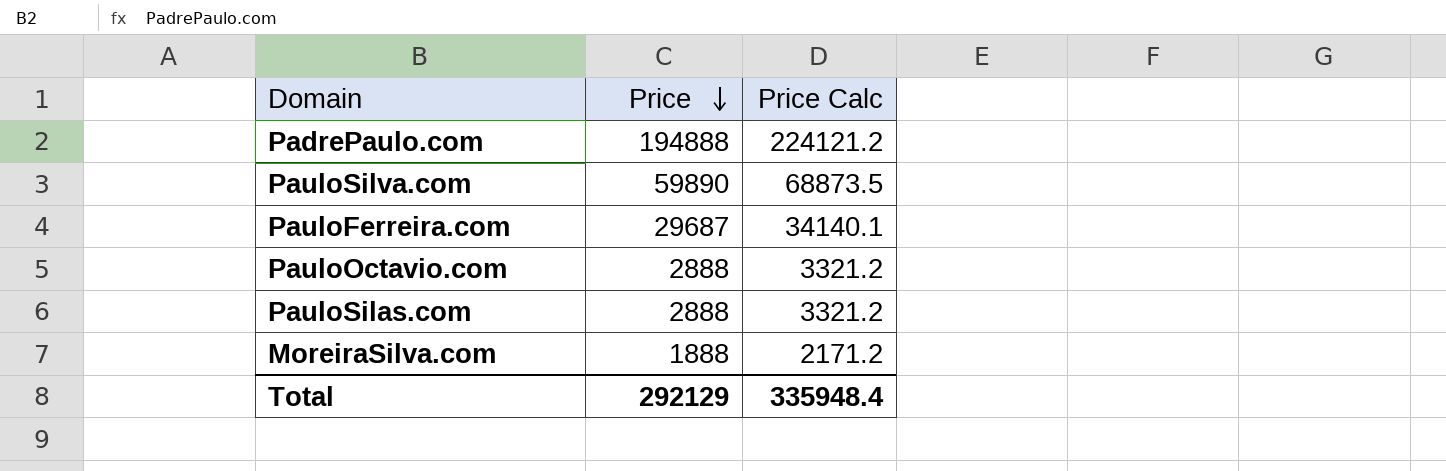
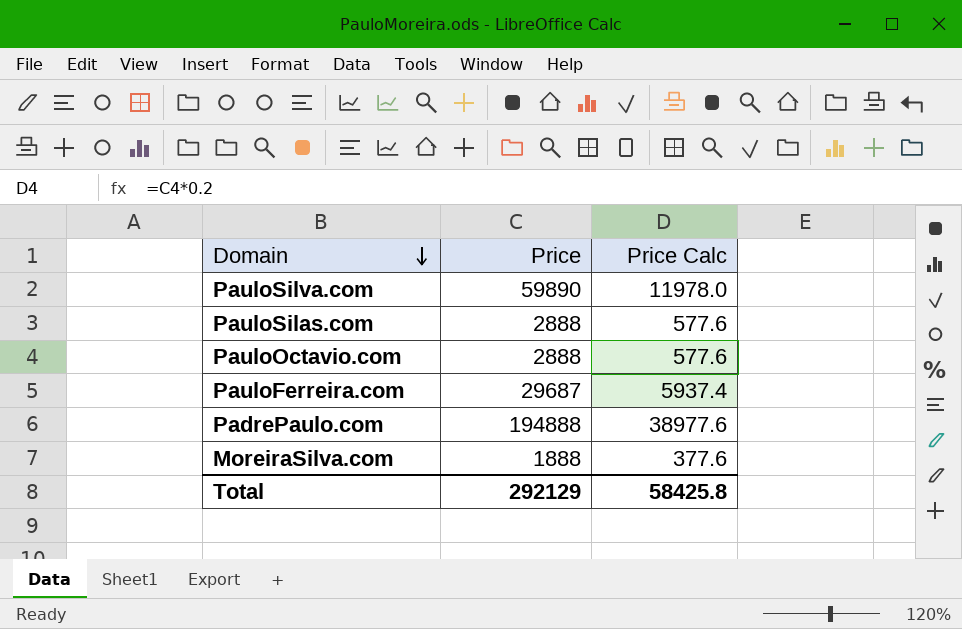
row order: Price descending -> Domain descending
column Price Calc | formula: [Price] * 1.15 -> [Price] * 0.2
Total | Price Calc: 335948.4 -> 58425.8

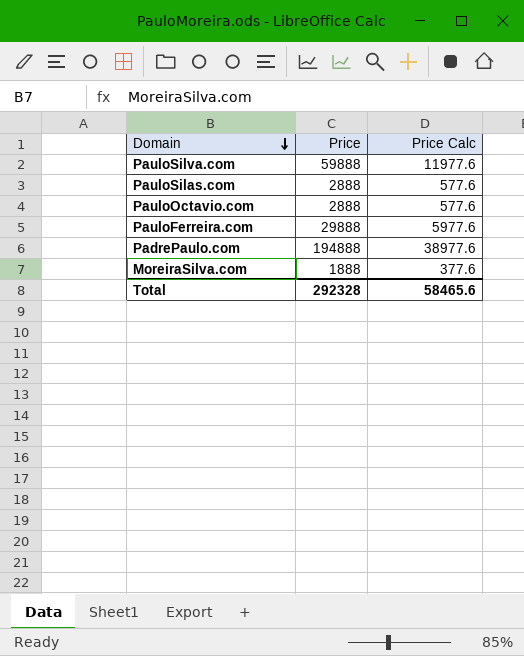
PauloSilva.com | Price: 59890 -> 59888
PauloSilva.com | Price Calc: 11978.0 -> 11977.6
PauloFerreira.com | Price: 29687 -> 29888
PauloFerreira.com | Price Calc: 5937.4 -> 5977.6
Total | Price: 292129 -> 292328
Total | Price Calc: 58425.8 -> 58465.6

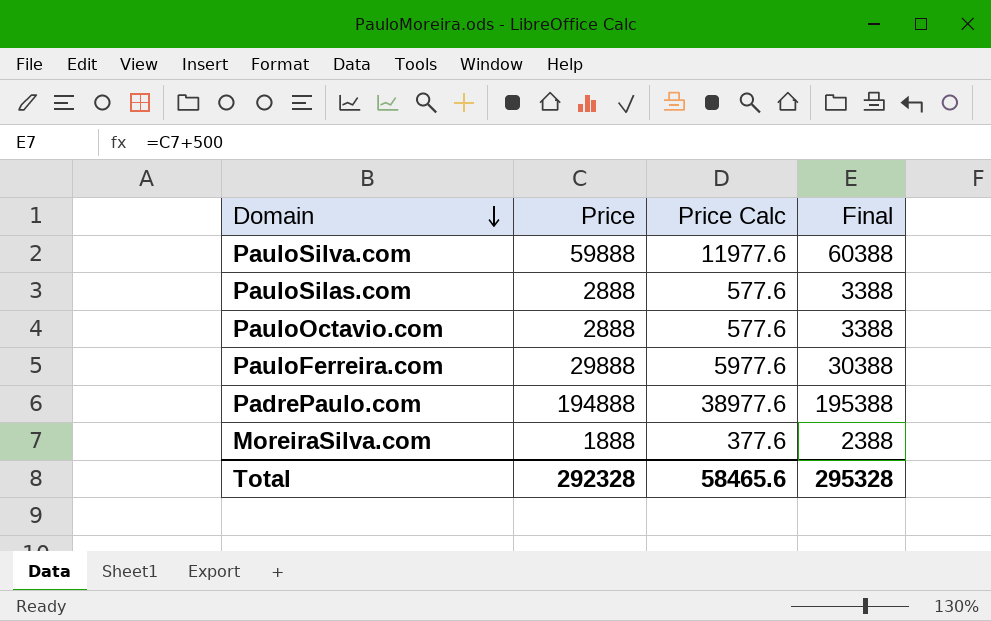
column Final | formula: none -> [Price] + 500

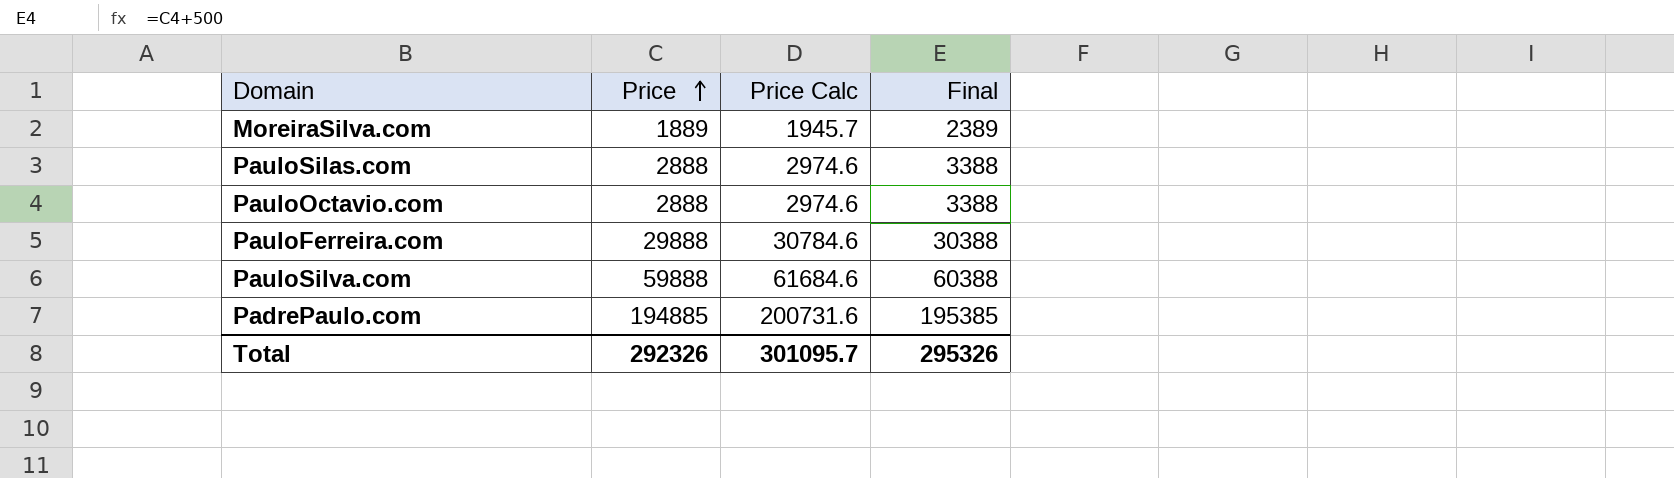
row order: Domain descending -> Price ascending
column Price Calc | formula: [Price] * 0.2 -> [Price] * 1.03
MoreiraSilva.com | Price: 1888 -> 1889
MoreiraSilva.com | Final: 2388 -> 2389
PadrePaulo.com | Price: 194888 -> 194885
PadrePaulo.com | Final: 195388 -> 195385
Total | Price: 292328 -> 292326
Total | Price Calc: 58465.6 -> 301095.7
Total | Final: 295328 -> 295326

